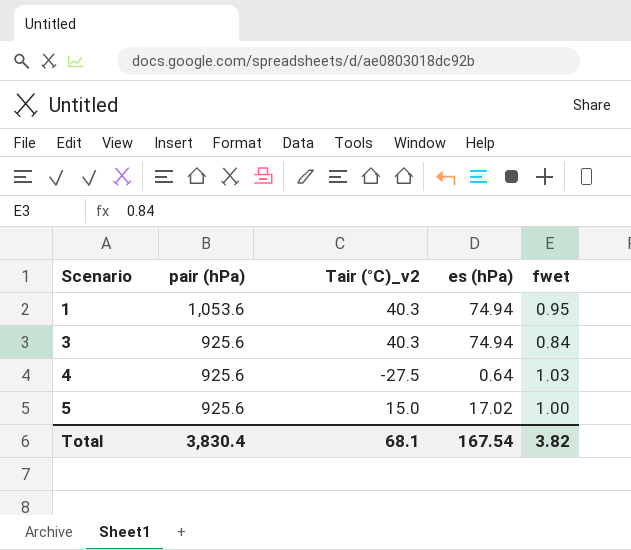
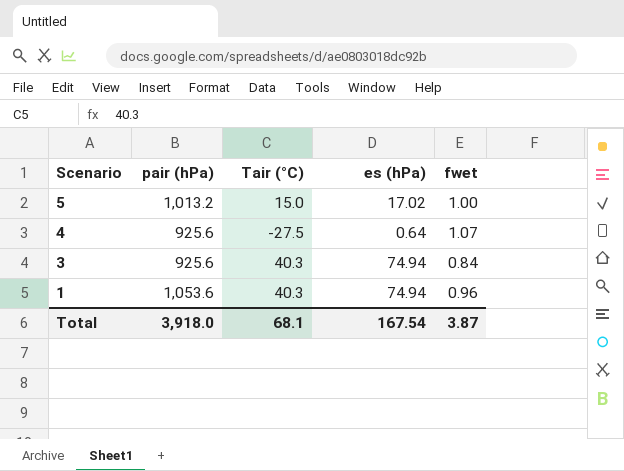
row order: Scenario ascending -> Scenario descending
column name: Tair (°C)_v2 -> Tair (°C)
5 | pair (hPa): 925.6 -> 1,013.2
4 | fwet: 1.03 -> 1.07
1 | fwet: 0.95 -> 0.96
Total | pair (hPa): 3,830.4 -> 3,918.0
Total | fwet: 3.82 -> 3.87

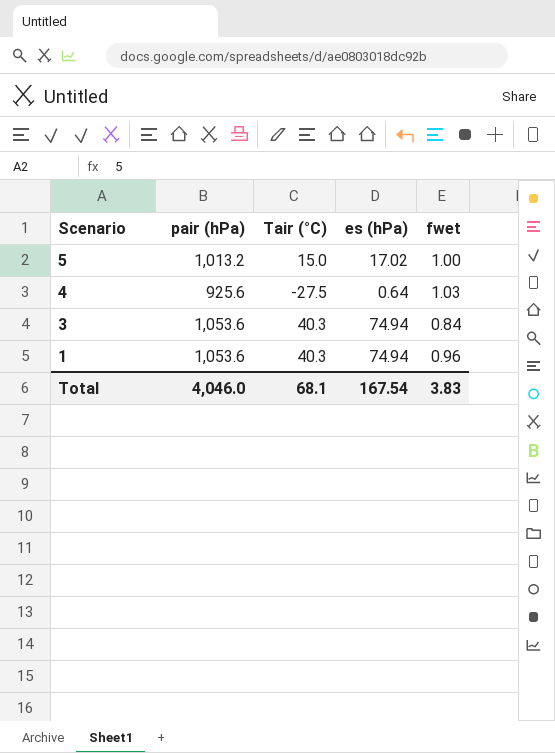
4 | fwet: 1.07 -> 1.03
3 | pair (hPa): 925.6 -> 1,053.6
Total | pair (hPa): 3,918.0 -> 4,046.0
Total | fwet: 3.87 -> 3.83

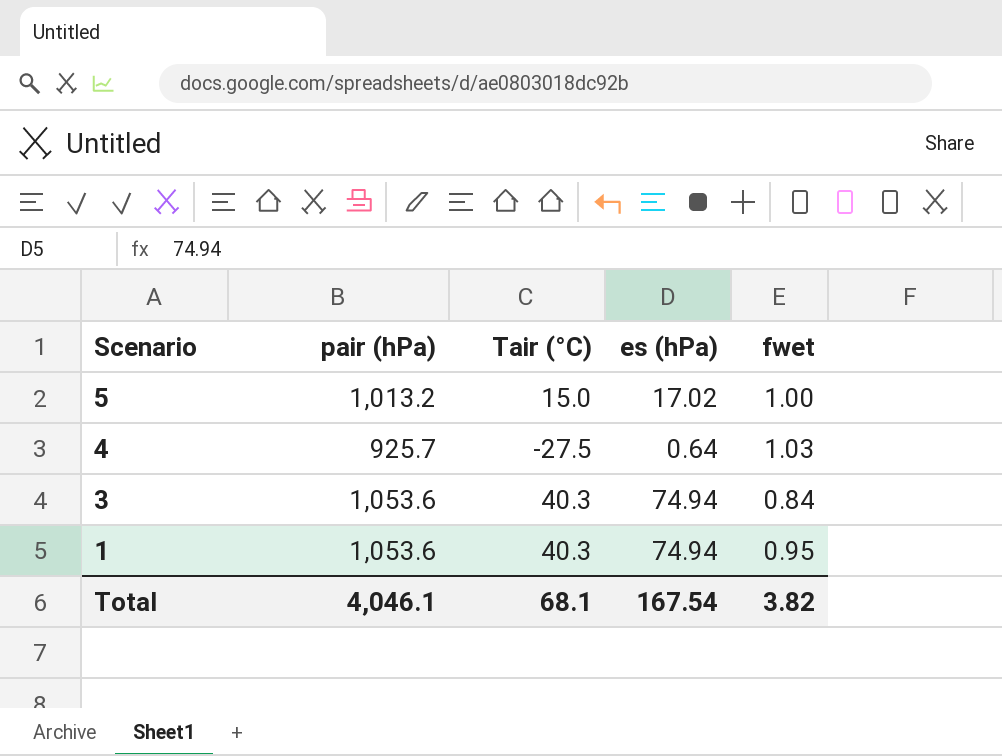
4 | pair (hPa): 925.6 -> 925.7
1 | fwet: 0.96 -> 0.95
Total | pair (hPa): 4,046.0 -> 4,046.1
Total | fwet: 3.83 -> 3.82

